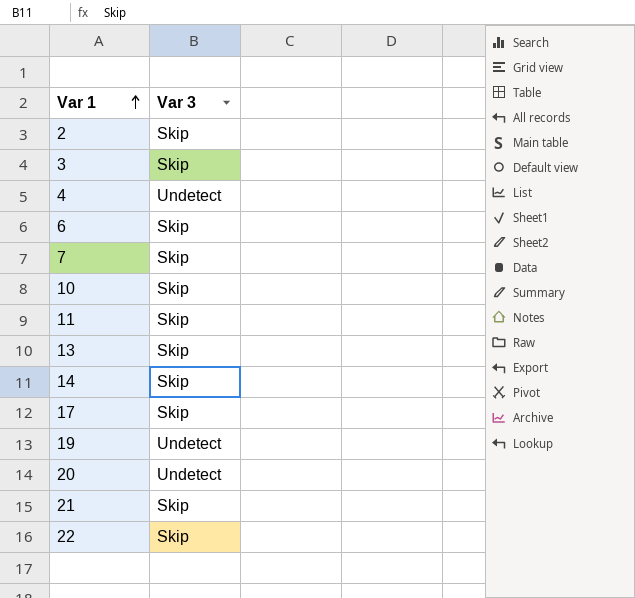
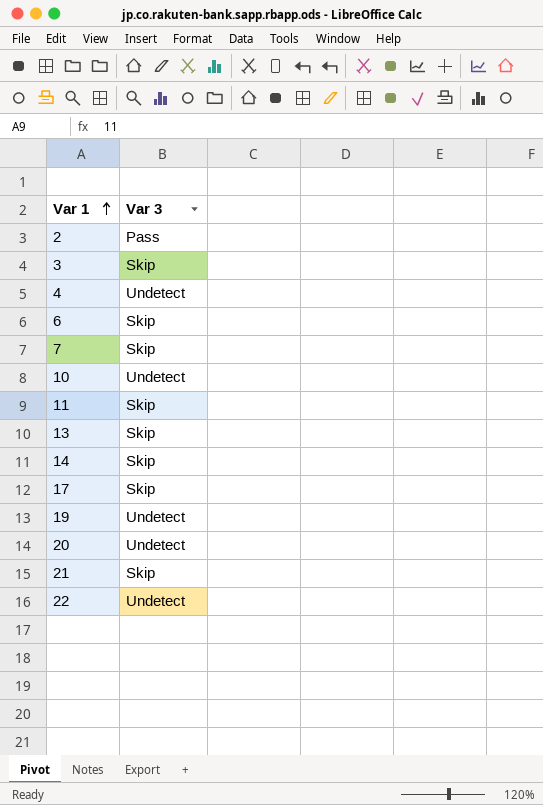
2 | Var 3: Skip -> Pass
10 | Var 3: Skip -> Undetect
22 | Var 3: Skip -> Undetect

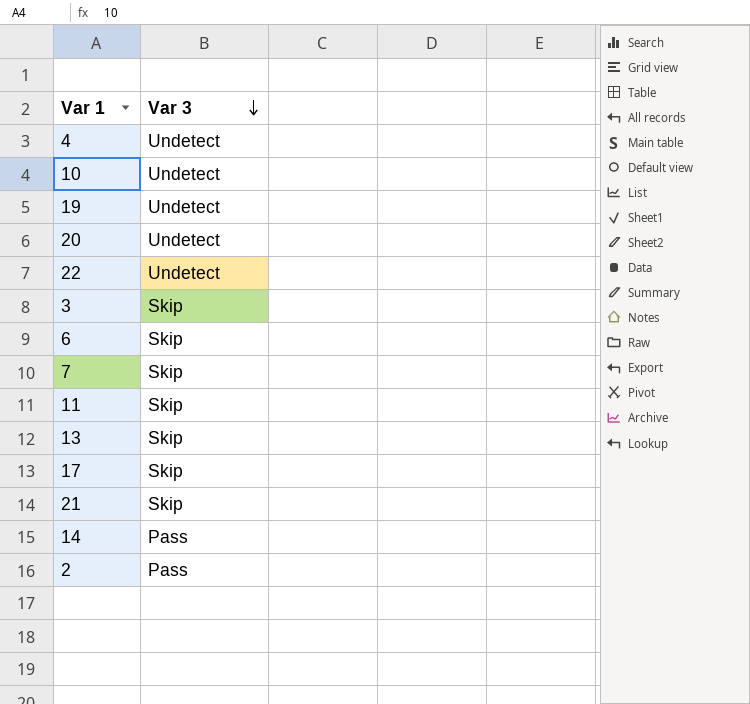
row order: Var 1 ascending -> Var 3 descending
14 | Var 3: Skip -> Pass

